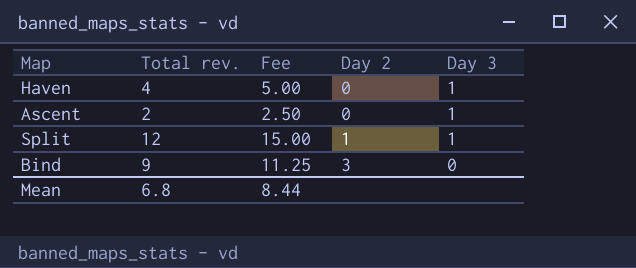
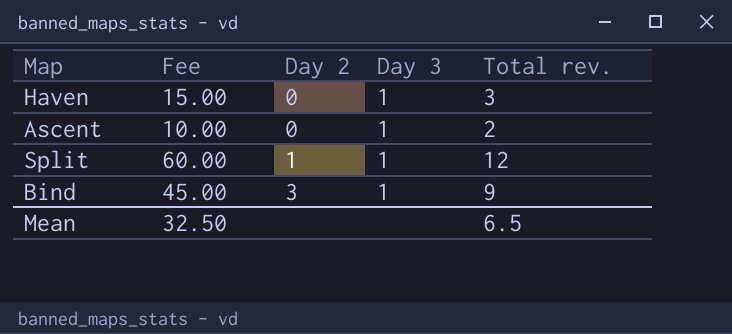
column Fee | formula: [Total rev.] * 1.25 -> [Total rev.] * 5
column Total rev. | position: 2 -> 5
Haven | Total rev.: 4 -> 3
Bind | Day 3: 0 -> 1
Mean | Fee: 8.44 -> 32.50
Mean | Total rev.: 6.8 -> 6.5

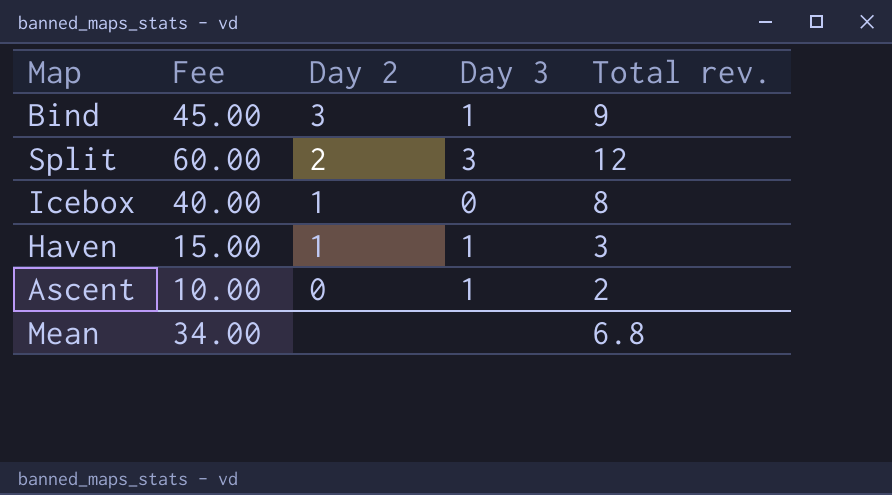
row order: Day 2 ascending -> Day 2 descending
Split | Day 2: 1 -> 2
Split | Day 3: 1 -> 3
row Icebox: none -> 40.00 | 1 | 0 | 8
Haven | Day 2: 0 -> 1
Mean | Fee: 32.50 -> 34.00
Mean | Total rev.: 6.5 -> 6.8

